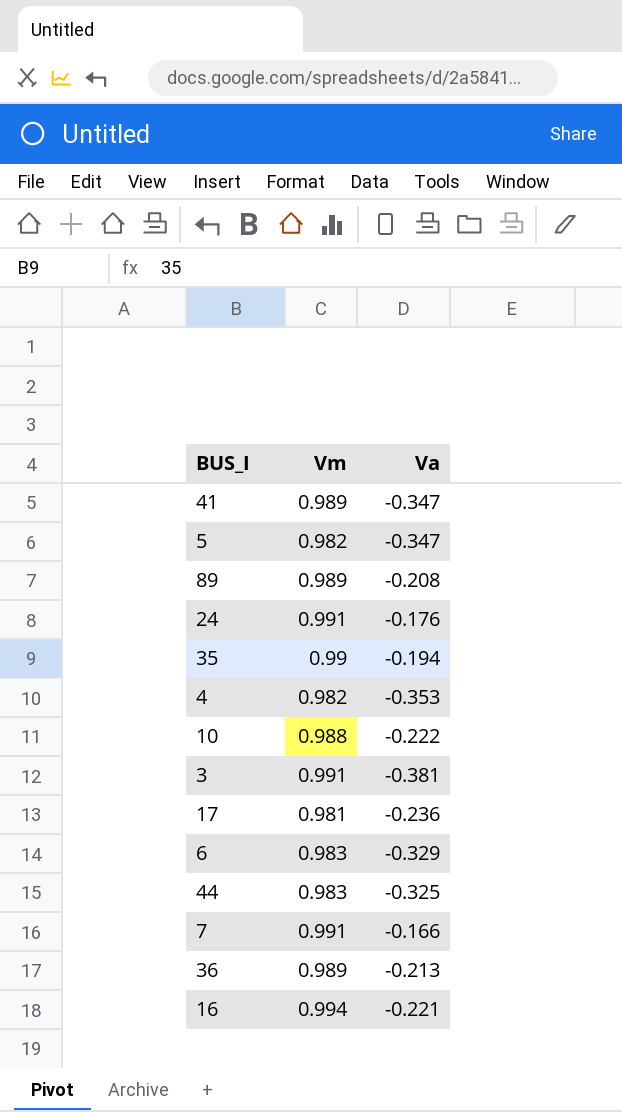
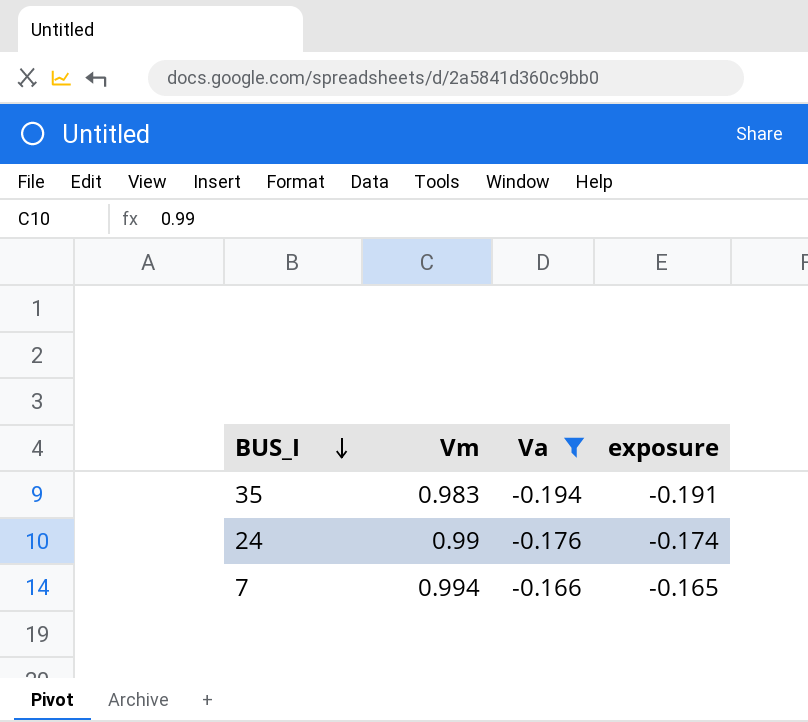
filter: none -> Va >= -0.194
row order: none -> BUS_I descending
column exposure | formula: none -> [Vm] * [Va]
35 | Vm: 0.99 -> 0.983
24 | Vm: 0.991 -> 0.99
7 | Vm: 0.991 -> 0.994

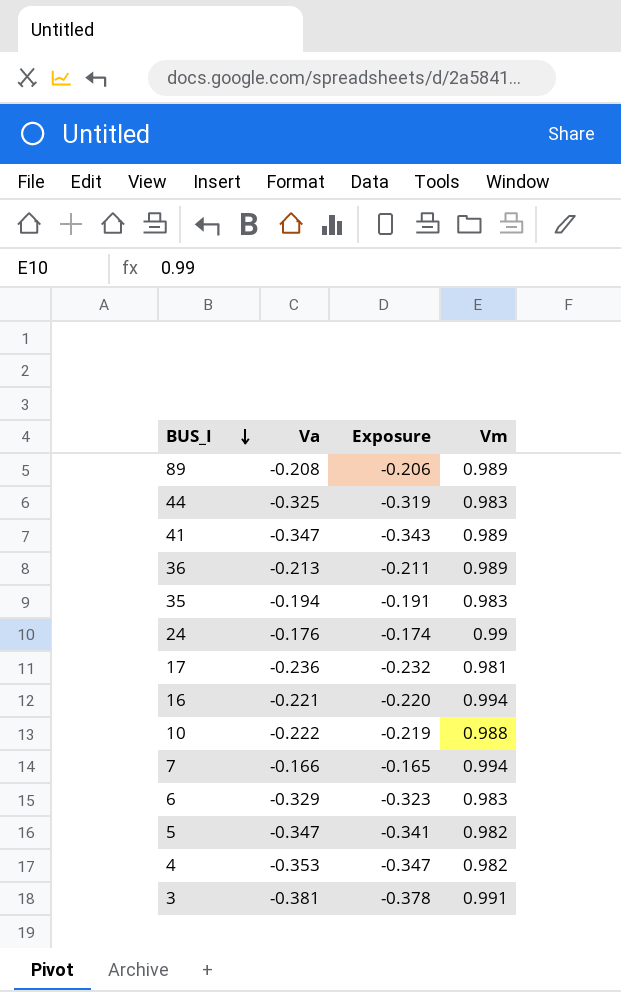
filter: Va >= -0.194 -> none
column name: exposure -> Exposure
column Vm | position: 2 -> 4

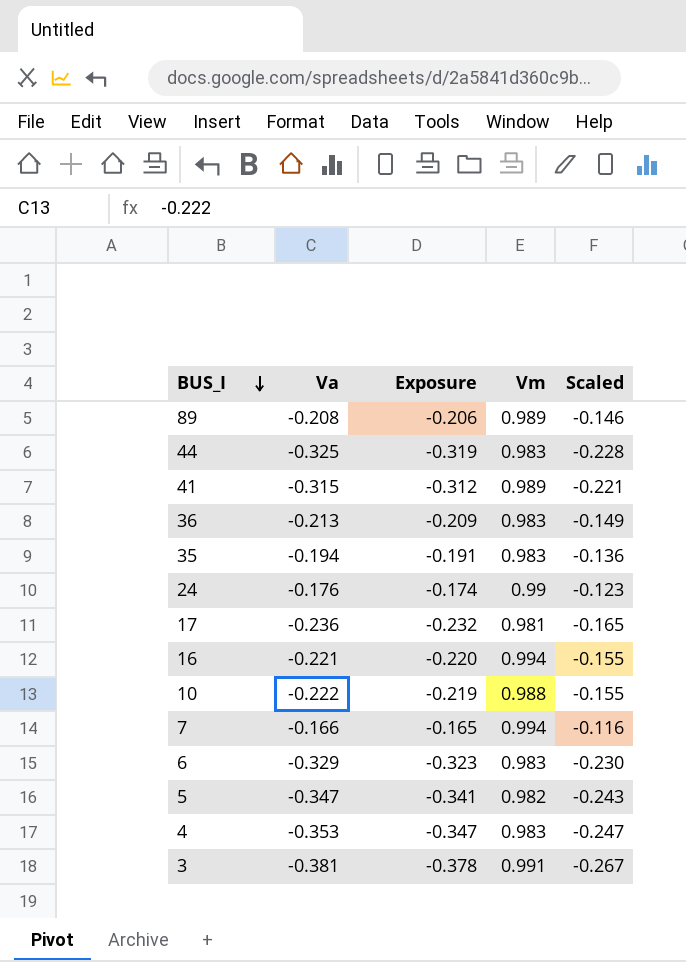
column Scaled | formula: none -> [Va] * 0.7
41 | Va: -0.347 -> -0.315
41 | Exposure: -0.343 -> -0.312
36 | Exposure: -0.211 -> -0.209
36 | Vm: 0.989 -> 0.983
4 | Vm: 0.982 -> 0.983

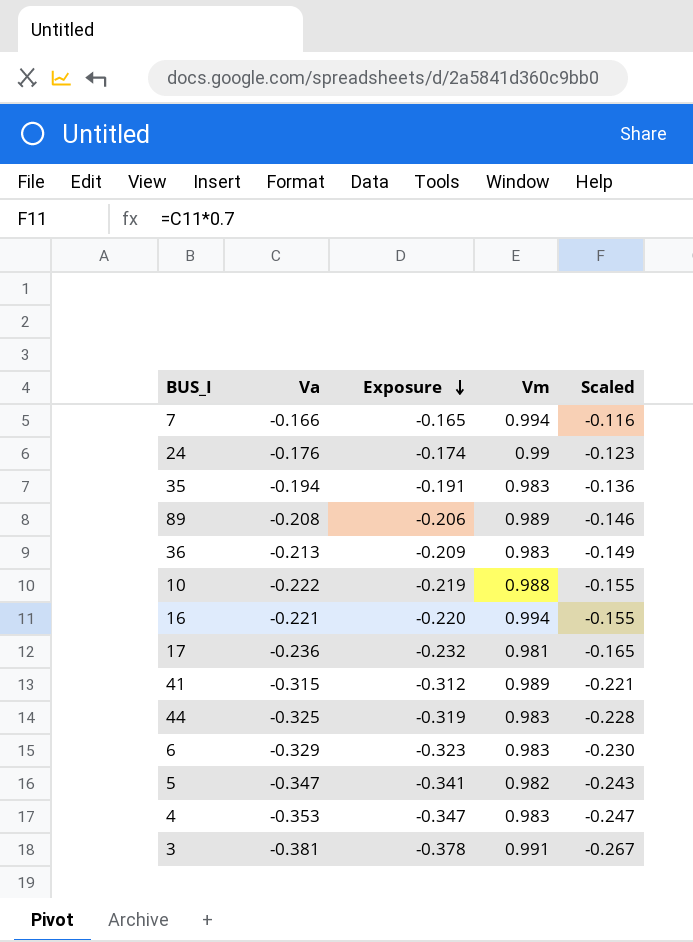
row order: BUS_I descending -> Exposure descending

